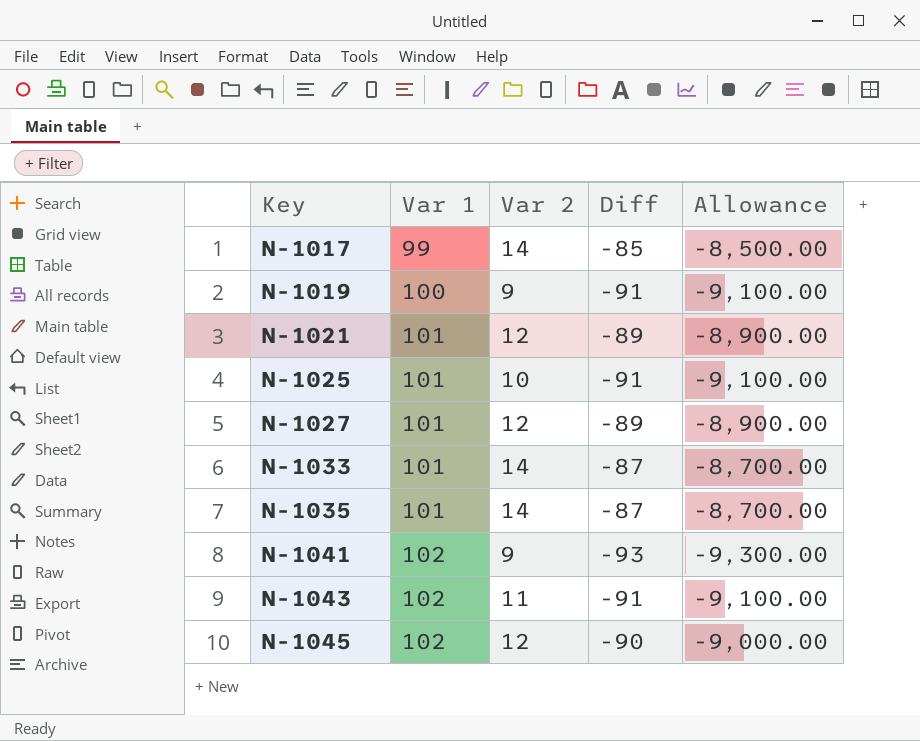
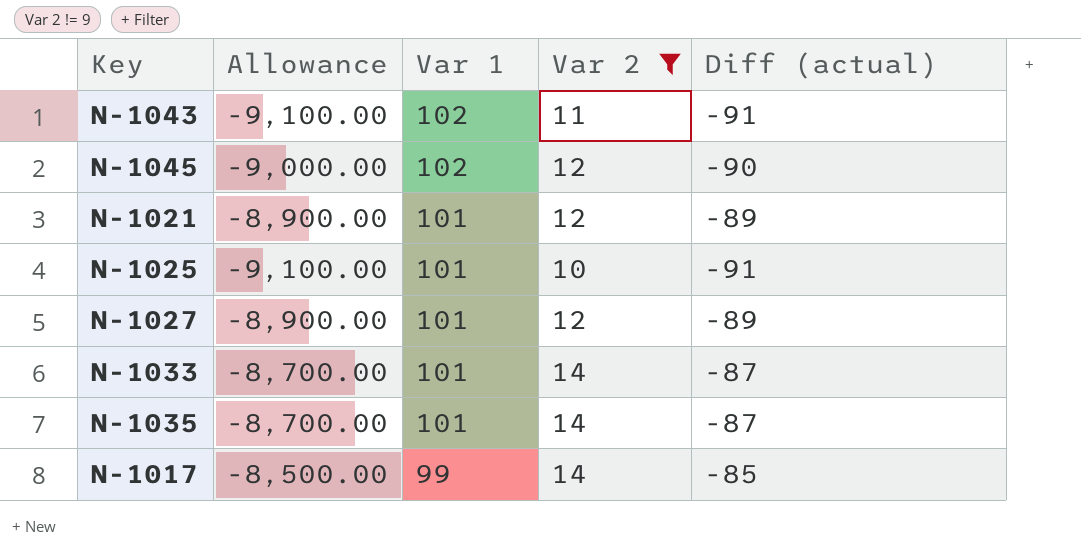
filter: none -> Var 2 != 9
row order: Key ascending -> Var 1 descending
column Allowance | position: 5 -> 2
column name: Diff -> Diff (actual)

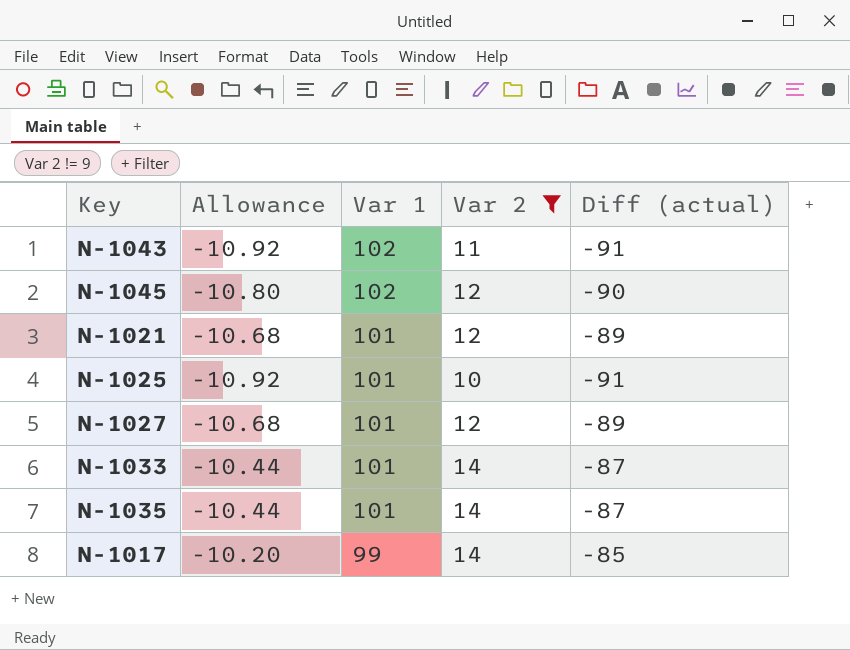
column Allowance | formula: [Diff (actual)] * 100 -> [Diff (actual)] * 0.12

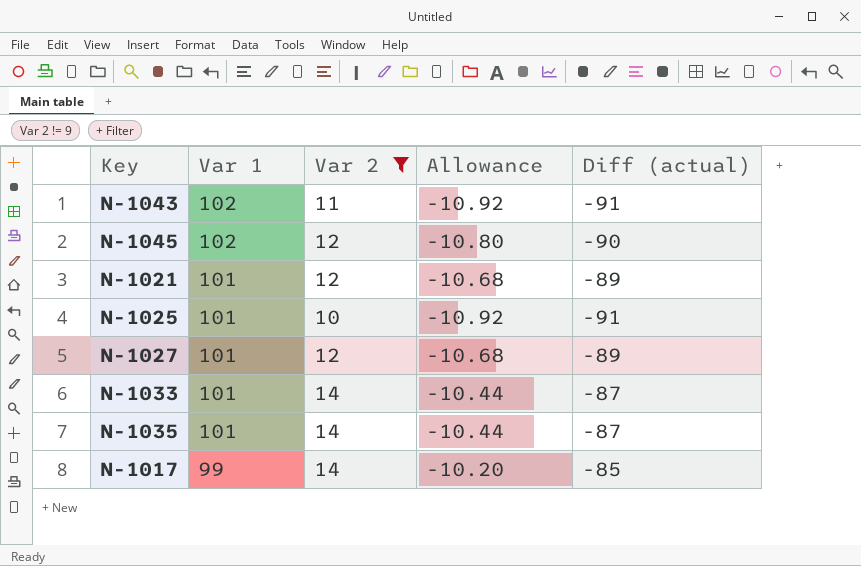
column Allowance | position: 2 -> 4

